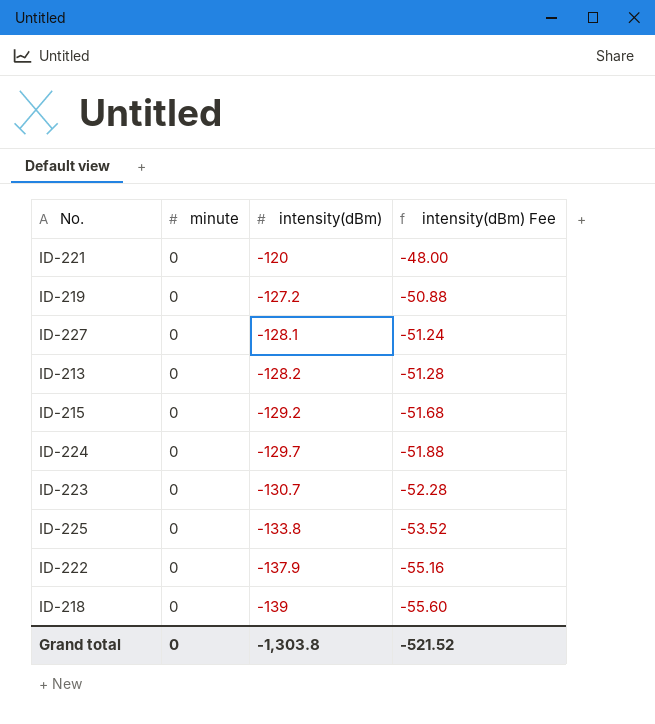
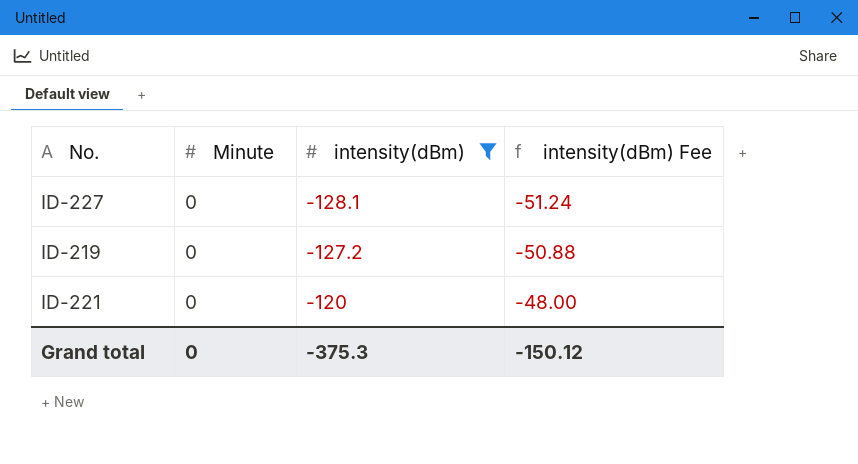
filter: none -> intensity(dBm) >= -128.1
row order: intensity(dBm) descending -> intensity(dBm) ascending
column name: minute -> Minute
Grand total | intensity(dBm): -1,303.8 -> -375.3
Grand total | intensity(dBm) Fee: -521.52 -> -150.12

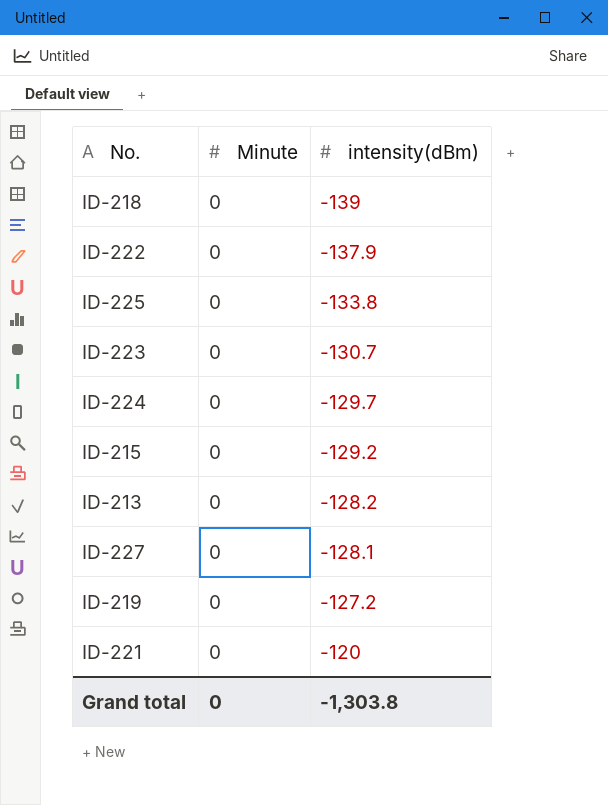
filter: intensity(dBm) >= -128.1 -> none
column intensity(dBm) Fee | formula: [intensity(dBm)] * 0.4 -> none
Grand total | intensity(dBm): -375.3 -> -1,303.8

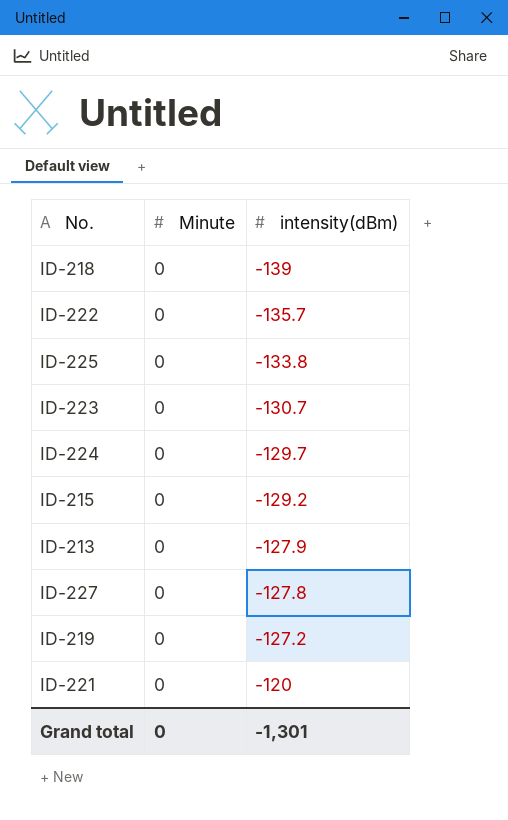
ID-222 | intensity(dBm): -137.9 -> -135.7
ID-213 | intensity(dBm): -128.2 -> -127.9
ID-227 | intensity(dBm): -128.1 -> -127.8
Grand total | intensity(dBm): -1,303.8 -> -1,301

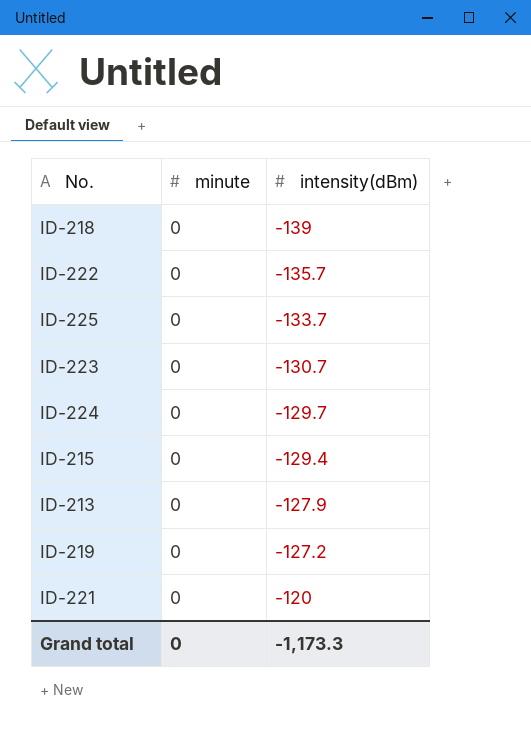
column name: Minute -> minute
row ID-227: 0 | -127.8 -> none
ID-225 | intensity(dBm): -133.8 -> -133.7
ID-215 | intensity(dBm): -129.2 -> -129.4
Grand total | intensity(dBm): -1,301 -> -1,173.3

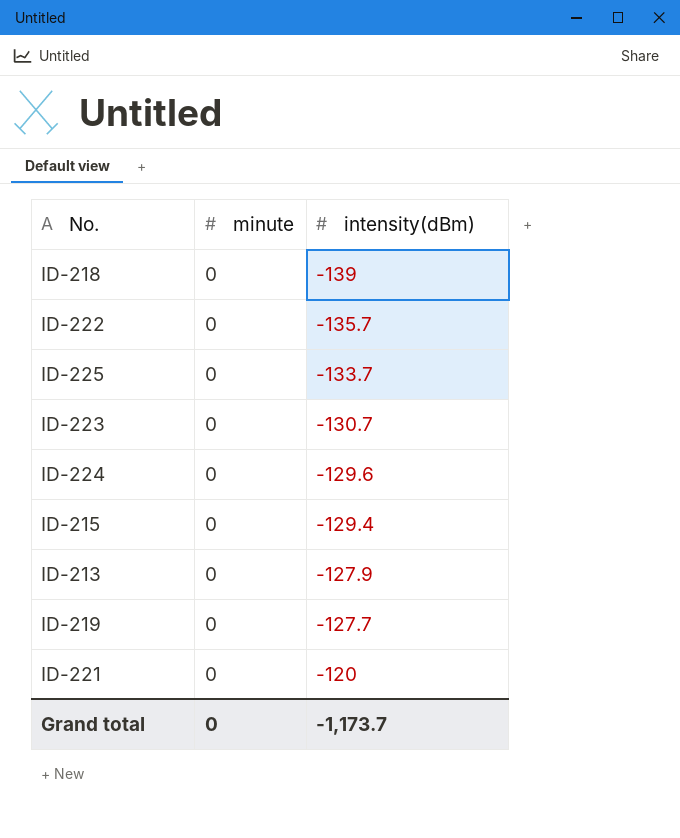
ID-224 | intensity(dBm): -129.7 -> -129.6
ID-219 | intensity(dBm): -127.2 -> -127.7
Grand total | intensity(dBm): -1,173.3 -> -1,173.7

